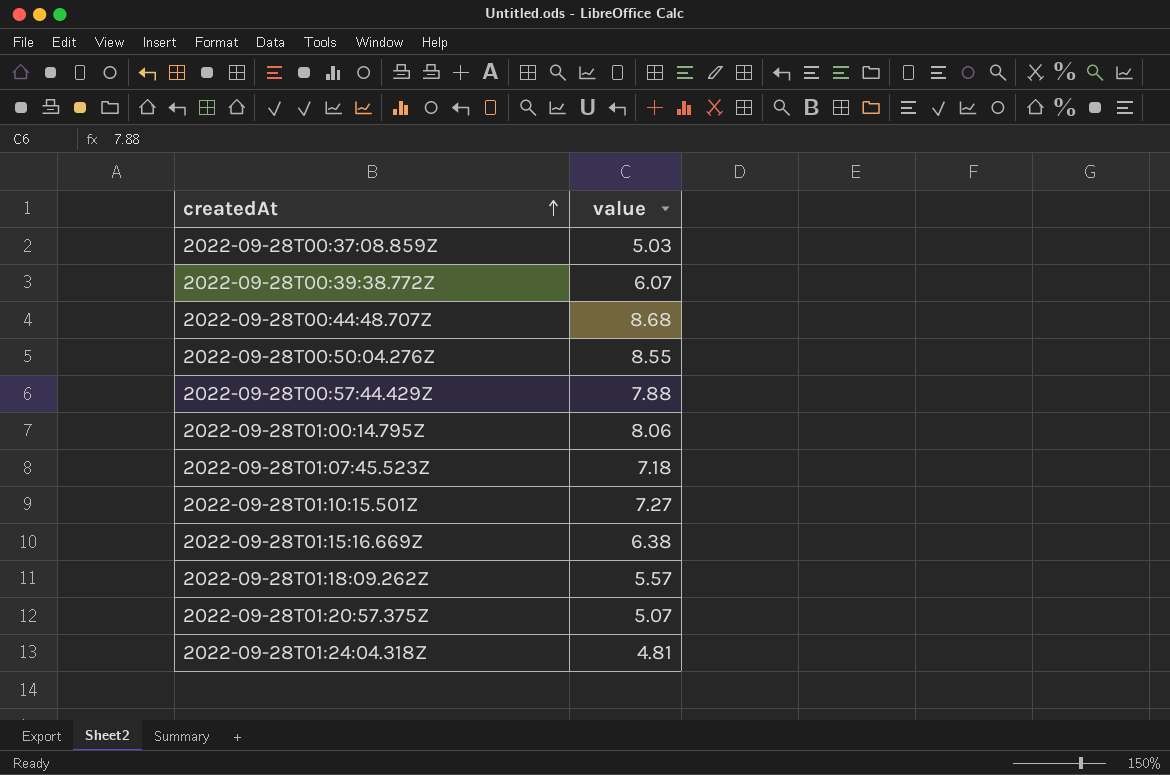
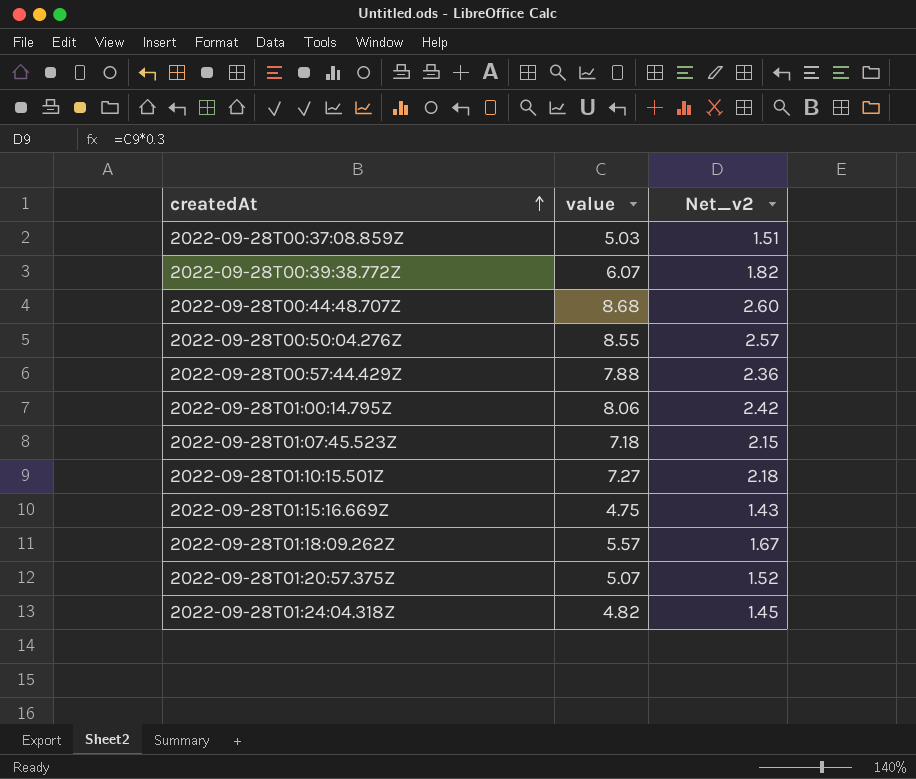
column Net_v2 | formula: none -> [value] * 0.3
2022-09-28T01:15:16.669Z | value: 6.38 -> 4.75
2022-09-28T01:24:04.318Z | value: 4.81 -> 4.82

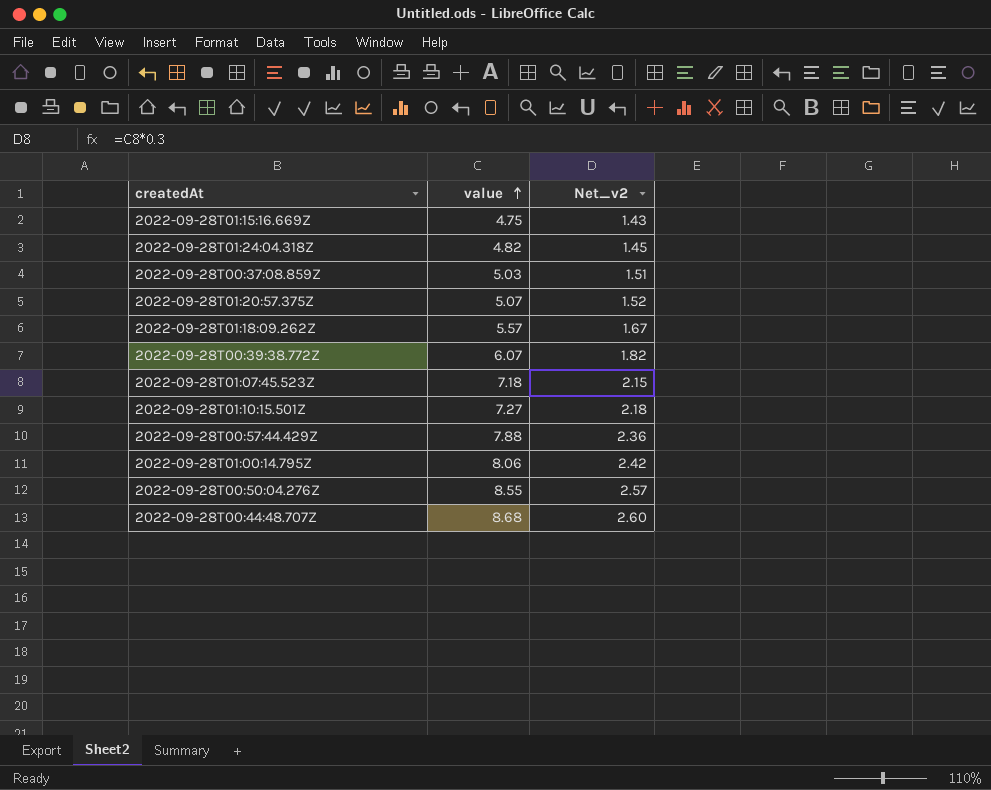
row order: createdAt ascending -> value ascending

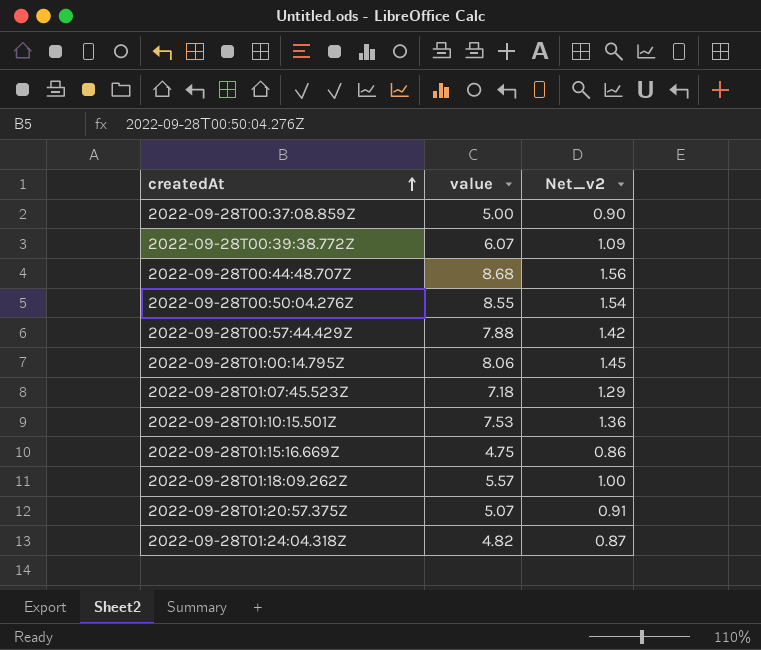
row order: value ascending -> createdAt ascending
column Net_v2 | formula: [value] * 0.3 -> [value] * 0.18
2022-09-28T00:37:08.859Z | value: 5.03 -> 5.00
2022-09-28T01:10:15.501Z | value: 7.27 -> 7.53

